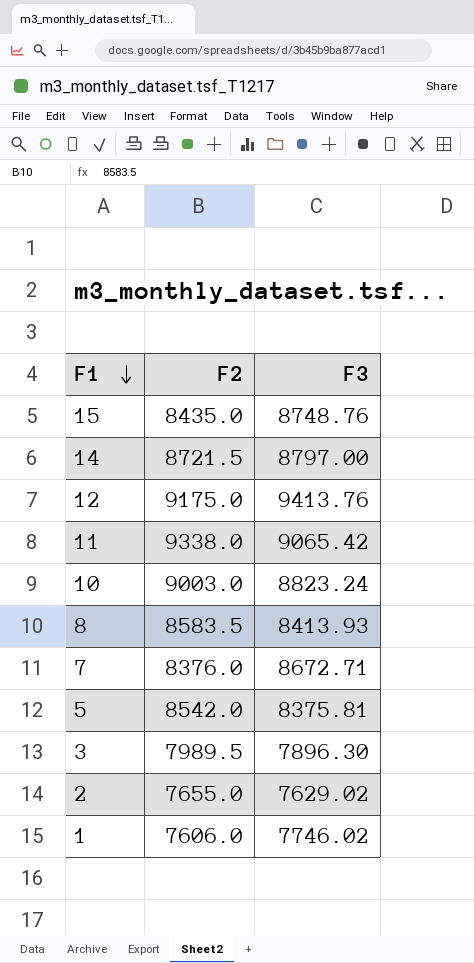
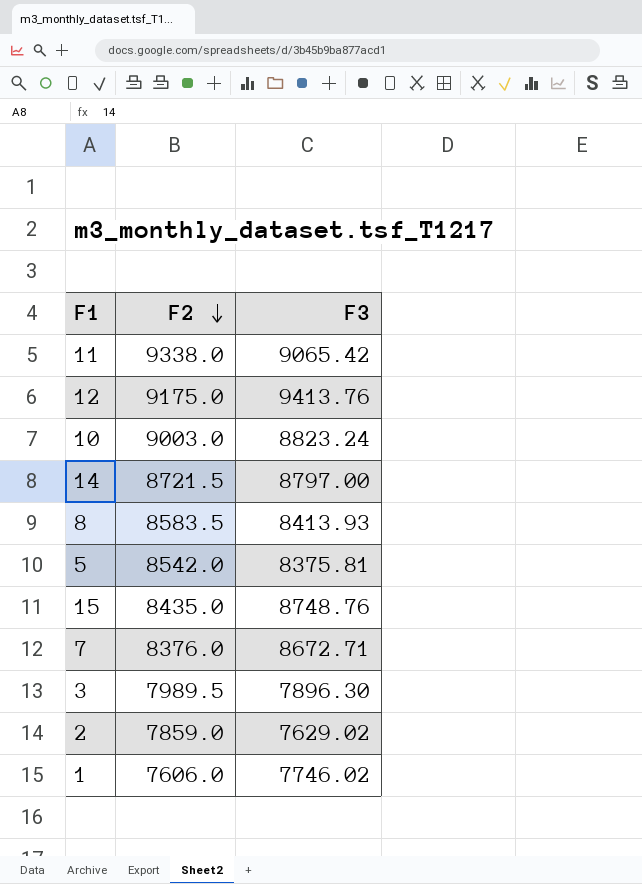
row order: F1 descending -> F2 descending
2 | F2: 7655.0 -> 7859.0

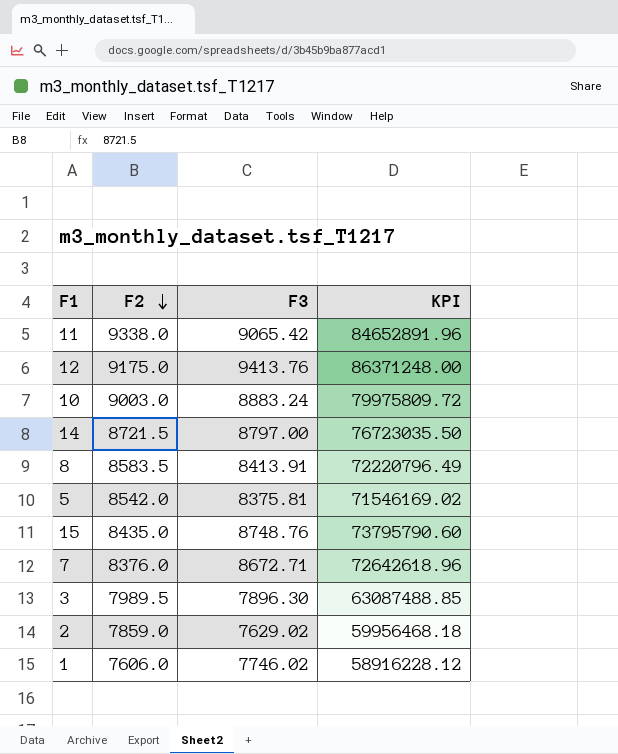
column KPI | formula: none -> [F2] * [F3]
10 | F3: 8823.24 -> 8883.24
8 | F3: 8413.93 -> 8413.91

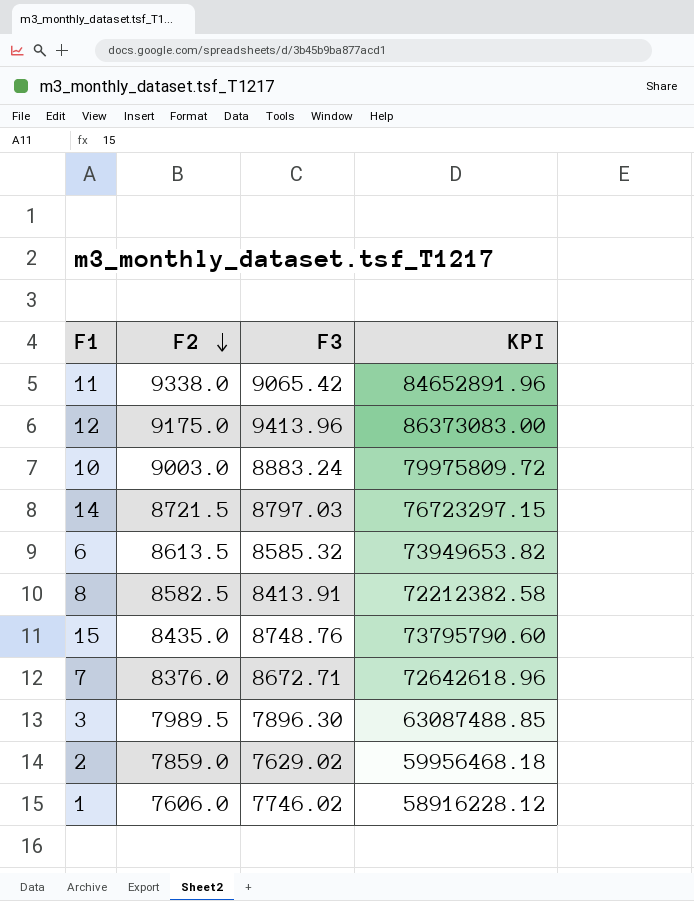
row 5: 8542.0 | 8375.81 | 71546169.02 -> none
12 | F3: 9413.76 -> 9413.96
12 | KPI: 86371248.00 -> 86373083.00
14 | F3: 8797.00 -> 8797.03
14 | KPI: 76723035.50 -> 76723297.15
row 6: none -> 8613.5 | 8585.32 | 73949653.82
8 | F2: 8583.5 -> 8582.5
8 | KPI: 72220796.49 -> 72212382.58

